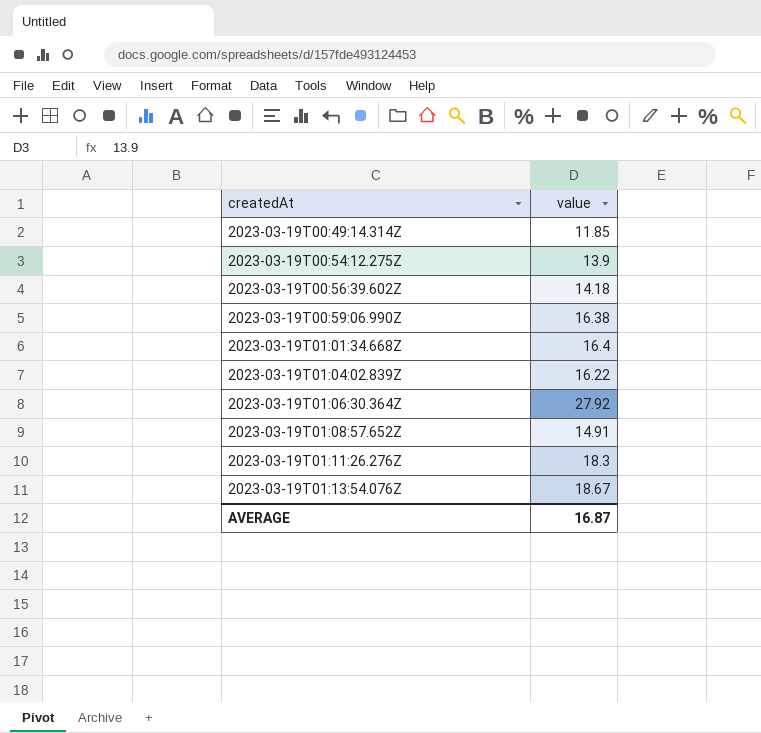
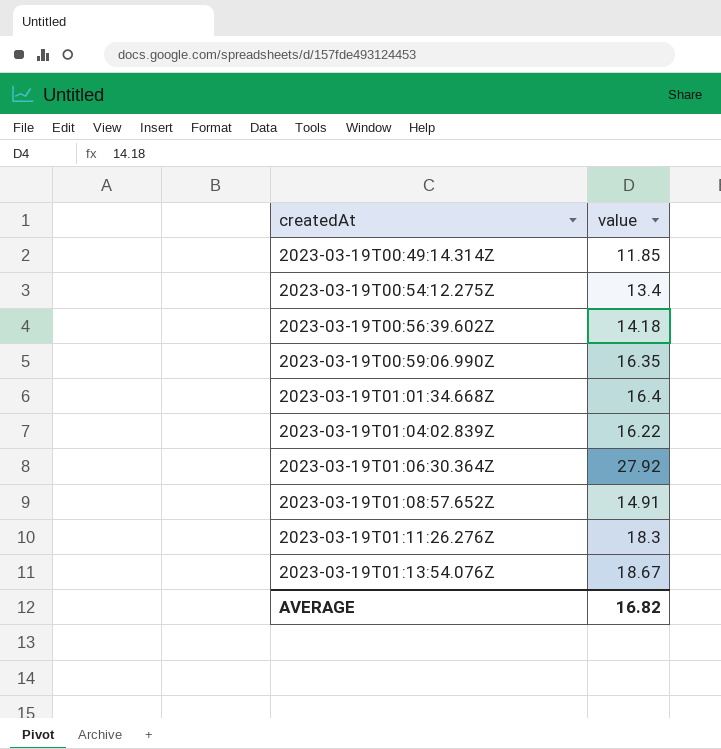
2023-03-19T00:54:12.275Z | value: 13.9 -> 13.4
2023-03-19T00:59:06.990Z | value: 16.38 -> 16.35
AVERAGE | value: 16.87 -> 16.82

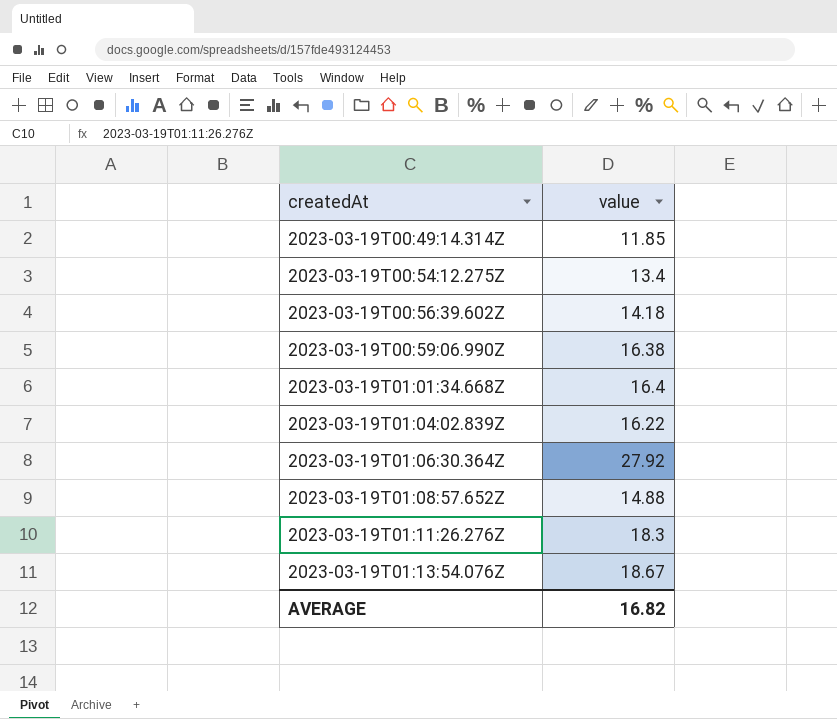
2023-03-19T00:59:06.990Z | value: 16.35 -> 16.38
2023-03-19T01:08:57.652Z | value: 14.91 -> 14.88

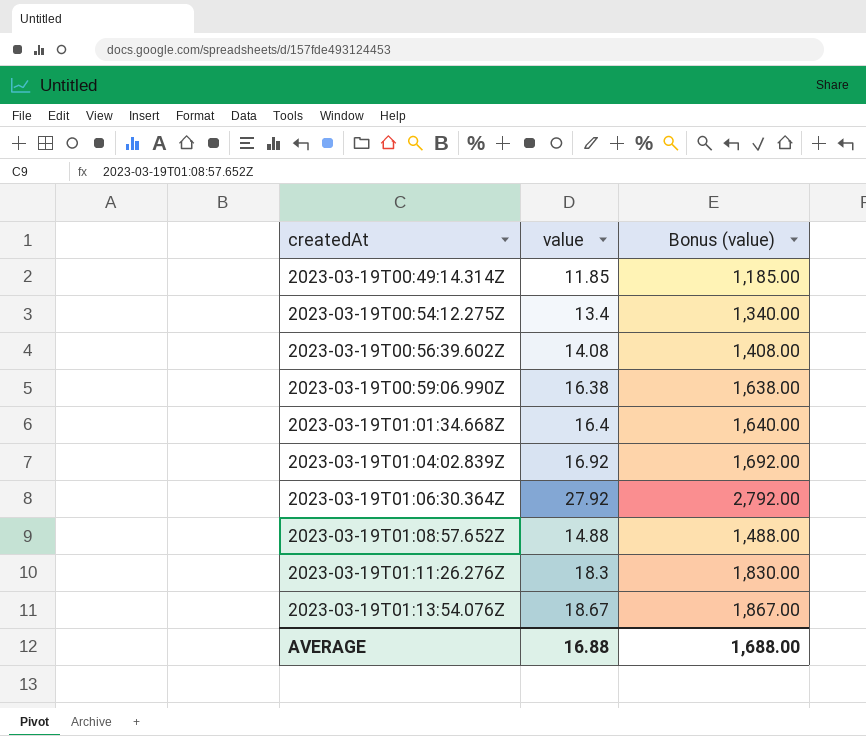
column Bonus (value) | formula: none -> [value] * 100
2023-03-19T00:56:39.602Z | value: 14.18 -> 14.08
2023-03-19T01:04:02.839Z | value: 16.22 -> 16.92
AVERAGE | value: 16.82 -> 16.88

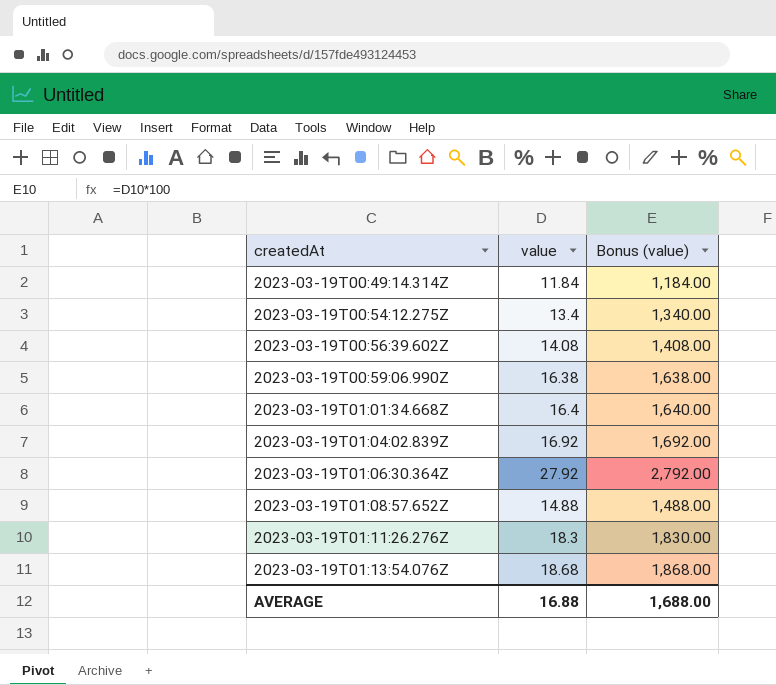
2023-03-19T00:49:14.314Z | value: 11.85 -> 11.84
2023-03-19T00:49:14.314Z | Bonus (value): 1,185.00 -> 1,184.00
2023-03-19T01:13:54.076Z | value: 18.67 -> 18.68
2023-03-19T01:13:54.076Z | Bonus (value): 1,867.00 -> 1,868.00

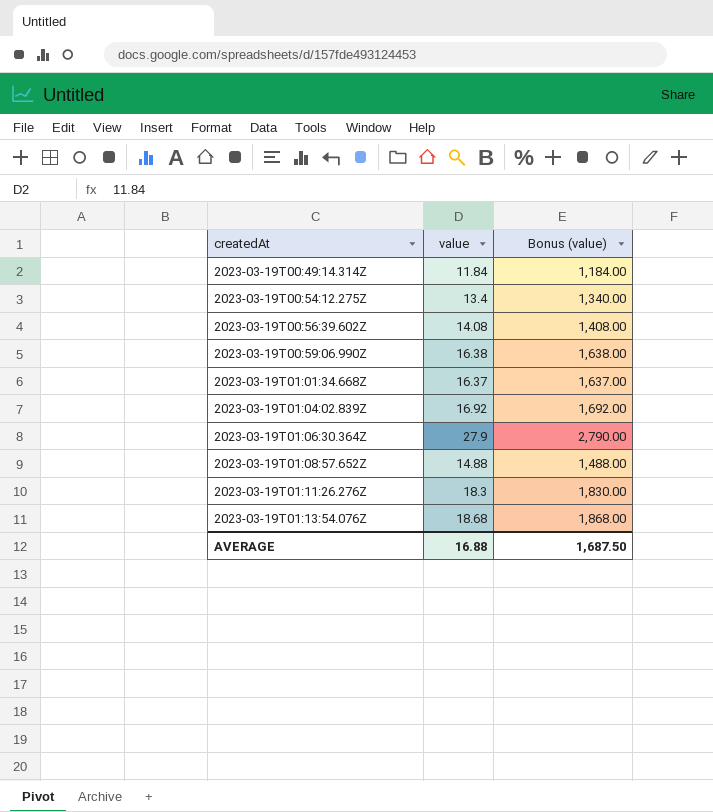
2023-03-19T01:01:34.668Z | value: 16.4 -> 16.37
2023-03-19T01:01:34.668Z | Bonus (value): 1,640.00 -> 1,637.00
2023-03-19T01:06:30.364Z | value: 27.92 -> 27.9
2023-03-19T01:06:30.364Z | Bonus (value): 2,792.00 -> 2,790.00
AVERAGE | Bonus (value): 1,688.00 -> 1,687.50

